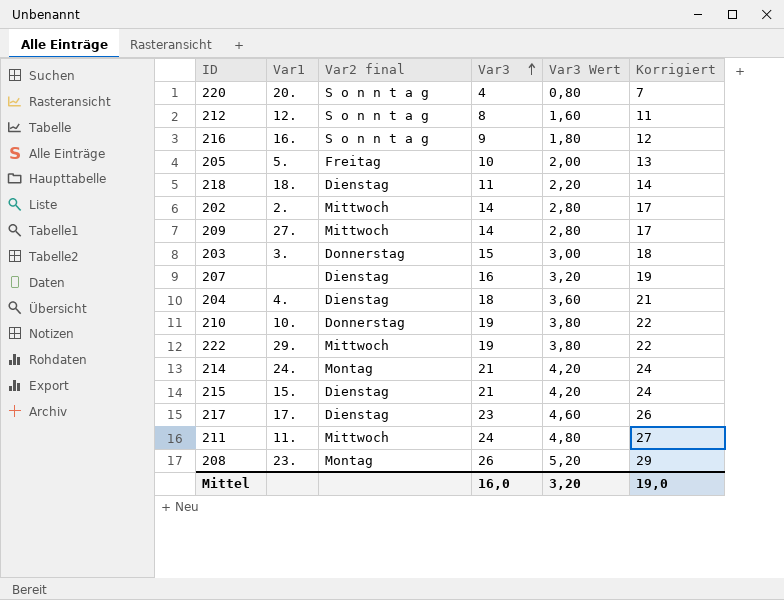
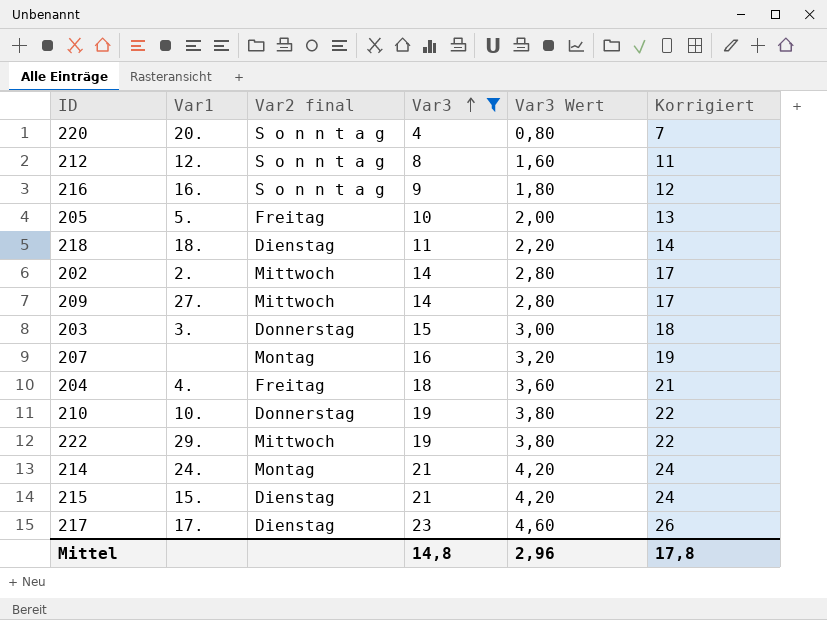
filter: none -> Var3 <= 23
207 | Var2 final: Dienstag -> Montag
204 | Var2 final: Dienstag -> Freitag
Mittel | Var3: 16,0 -> 14,8
Mittel | Var3 Wert: 3,20 -> 2,96
Mittel | Korrigiert: 19,0 -> 17,8

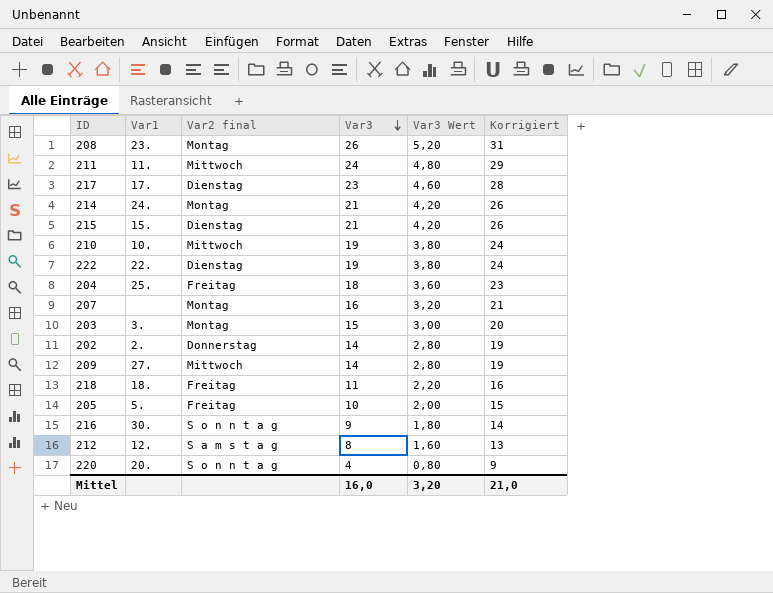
filter: Var3 <= 23 -> none
row order: Var3 ascending -> Var3 descending
column Korrigiert | formula: [Var3] + 3 -> [Var3] + 5
210 | Var2 final: Donnerstag -> Mittwoch
222 | Var1: 29. -> 22.
222 | Var2 final: Mittwoch -> Dienstag
204 | Var1: 4. -> 25.
203 | Var2 final: Donnerstag -> Montag
202 | Var2 final: Mittwoch -> Donnerstag
218 | Var2 final: Dienstag -> Freitag
216 | Var1: 16. -> 30.
212 | Var2 final: S o n n t a g -> S a m s t a g
Mittel | Var3: 14,8 -> 16,0
Mittel | Var3 Wert: 2,96 -> 3,20
Mittel | Korrigiert: 17,8 -> 21,0

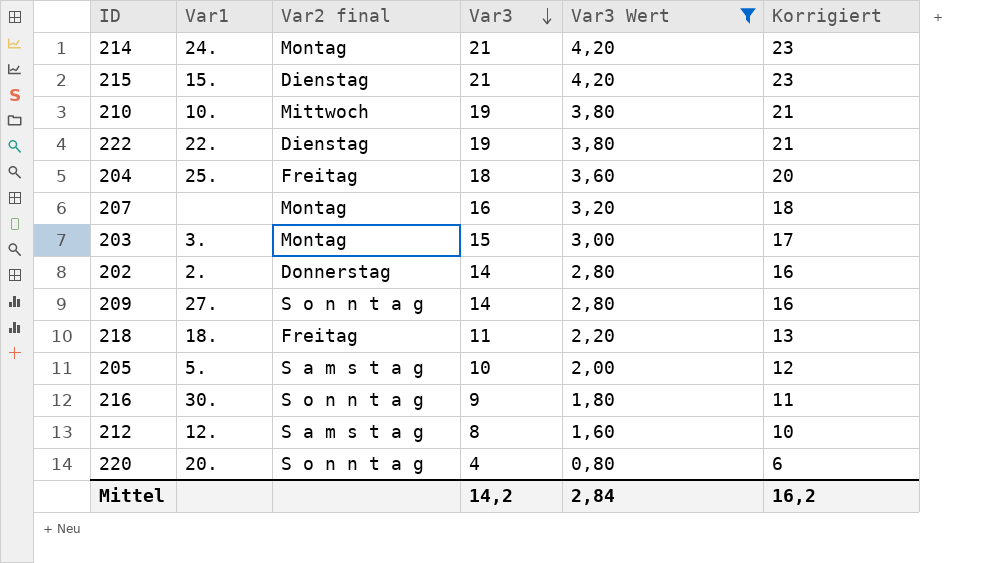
filter: none -> Var3 Wert <= 4,20
column Korrigiert | formula: [Var3] + 5 -> [Var3] + 2
209 | Var2 final: Mittwoch -> S o n n t a g
205 | Var2 final: Freitag -> S a m s t a g
Mittel | Var3: 16,0 -> 14,2
Mittel | Var3 Wert: 3,20 -> 2,84
Mittel | Korrigiert: 21,0 -> 16,2

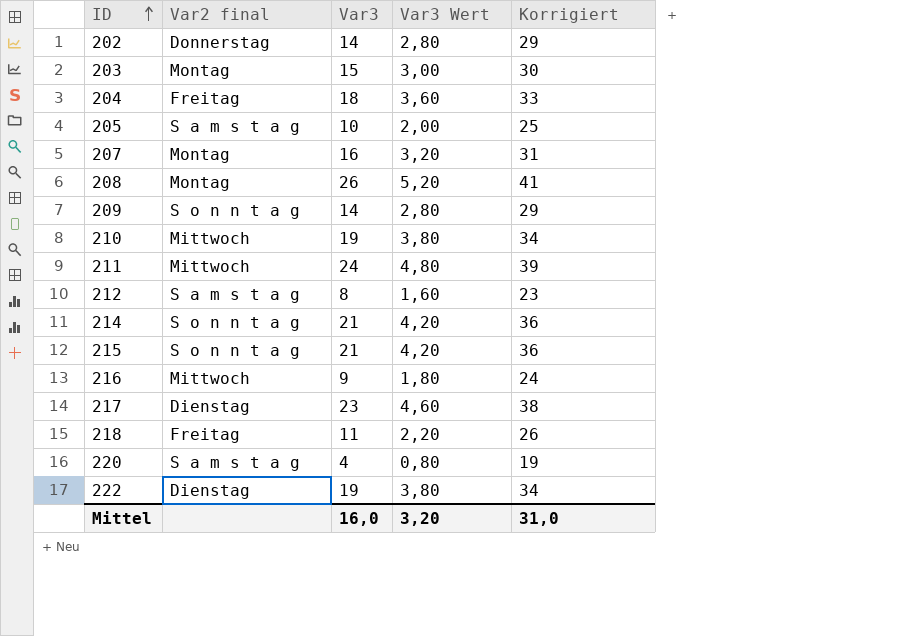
filter: Var3 Wert <= 4,20 -> none
row order: Var3 descending -> ID ascending
column Var1 | position: 2 -> none
column Korrigiert | formula: [Var3] + 2 -> [Var3] + 15
214 | Var2 final: Montag -> S o n n t a g
215 | Var2 final: Dienstag -> S o n n t a g
216 | Var2 final: S o n n t a g -> Mittwoch
220 | Var2 final: S o n n t a g -> S a m s t a g
Mittel | Var3: 14,2 -> 16,0
Mittel | Var3 Wert: 2,84 -> 3,20
Mittel | Korrigiert: 16,2 -> 31,0

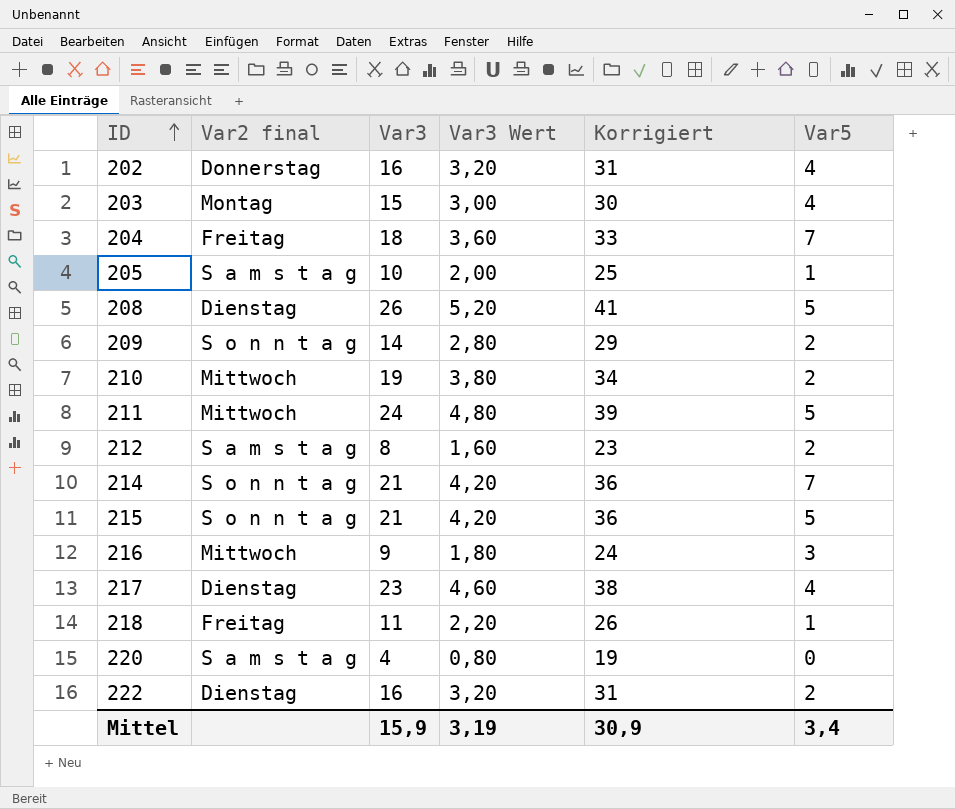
column Var5 | position: none -> 6
row 207: Montag | 16 | 3,20 | 31 -> none
202 | Var3: 14 -> 16
202 | Var3 Wert: 2,80 -> 3,20
202 | Korrigiert: 29 -> 31
208 | Var2 final: Montag -> Dienstag
222 | Var3: 19 -> 16
222 | Var3 Wert: 3,80 -> 3,20
222 | Korrigiert: 34 -> 31
Mittel | Var3: 16,0 -> 15,9
Mittel | Var3 Wert: 3,20 -> 3,19
Mittel | Korrigiert: 31,0 -> 30,9

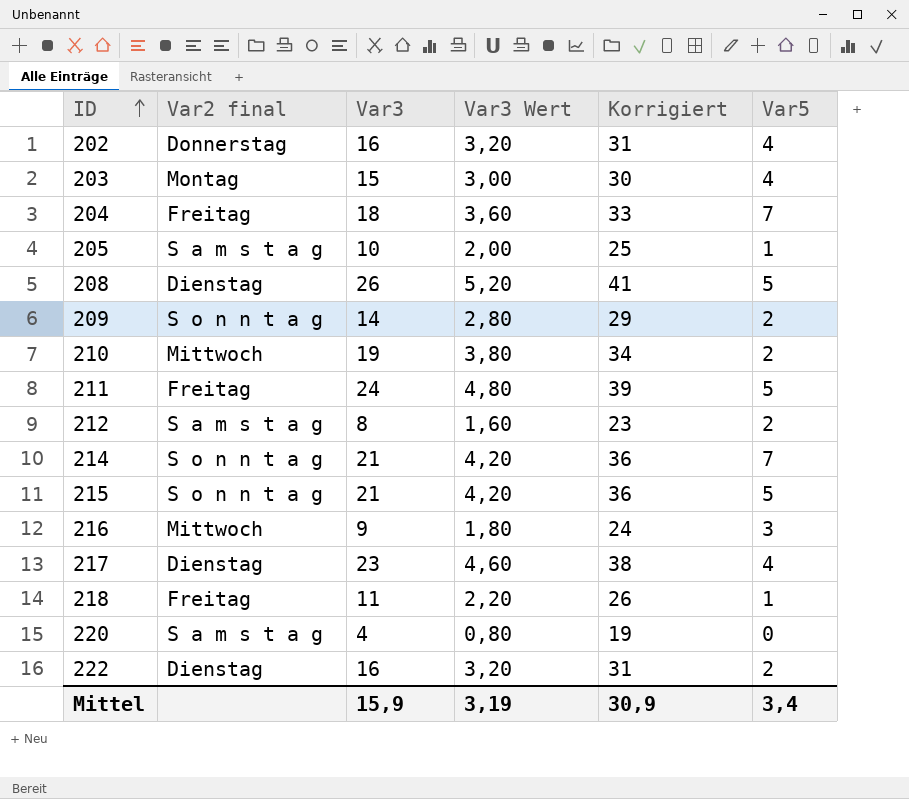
211 | Var2 final: Mittwoch -> Freitag

